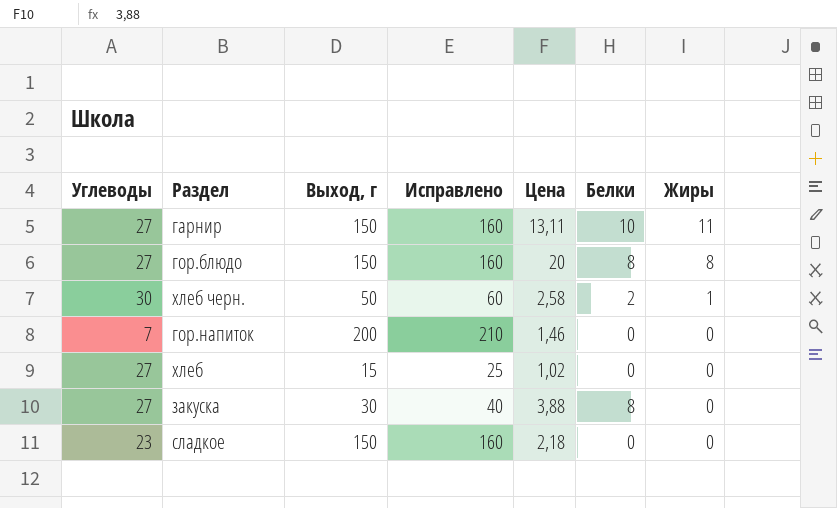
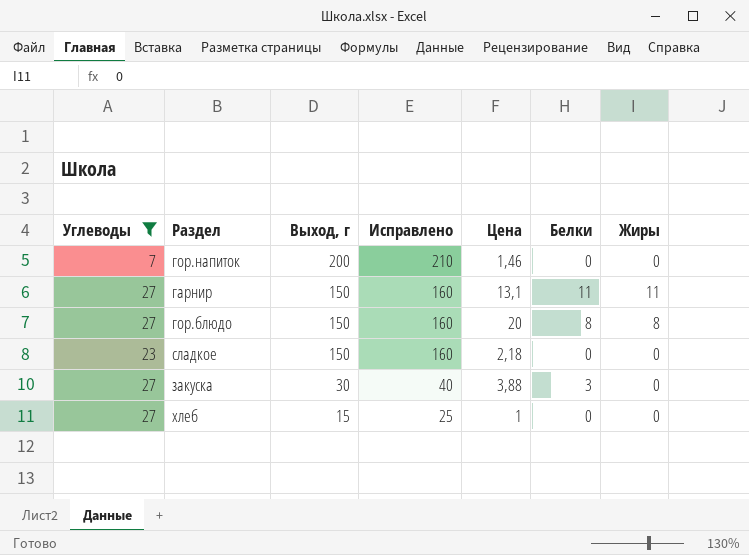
filter: none -> Углеводы != 30
row order: Жиры descending -> Выход, г descending
гарнир | Цена: 13,11 -> 13,1
гарнир | Белки: 10 -> 11
закуска | Белки: 8 -> 3
хлеб | Цена: 1,02 -> 1

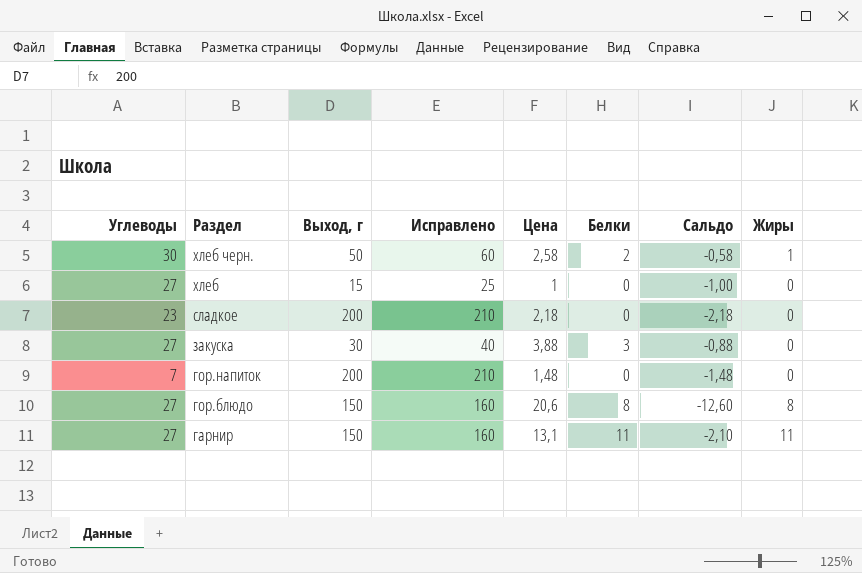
filter: Углеводы != 30 -> none
row order: Выход, г descending -> Раздел descending
column Сальдо | formula: none -> [Белки] - [Цена]
сладкое | Выход, г: 150 -> 200
сладкое | Исправлено: 160 -> 210
гор.напиток | Цена: 1,46 -> 1,48
гор.блюдо | Цена: 20 -> 20,6

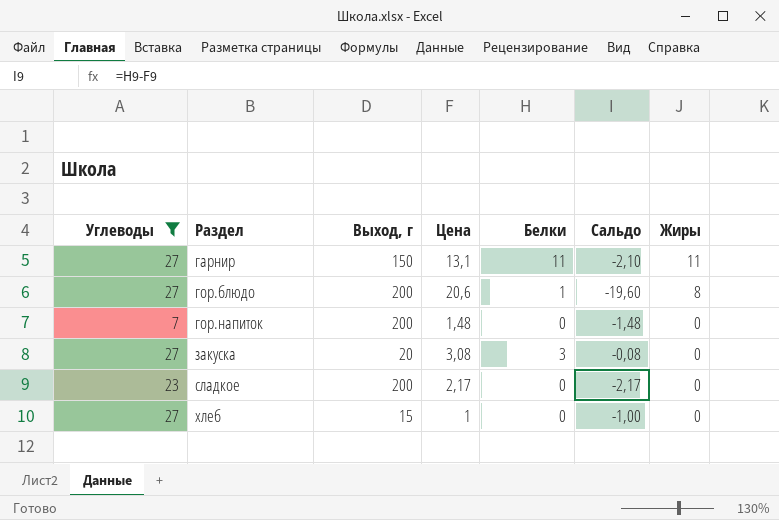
filter: none -> Углеводы != 30
row order: Раздел descending -> Раздел ascending
column Исправлено | formula: [Выход, г] + 10 -> none
гор.блюдо | Выход, г: 150 -> 200
гор.блюдо | Белки: 8 -> 1
гор.блюдо | Сальдо: -12,60 -> -19,60
закуска | Выход, г: 30 -> 20
закуска | Цена: 3,88 -> 3,08
закуска | Сальдо: -0,88 -> -0,08
сладкое | Цена: 2,18 -> 2,17
сладкое | Сальдо: -2,18 -> -2,17

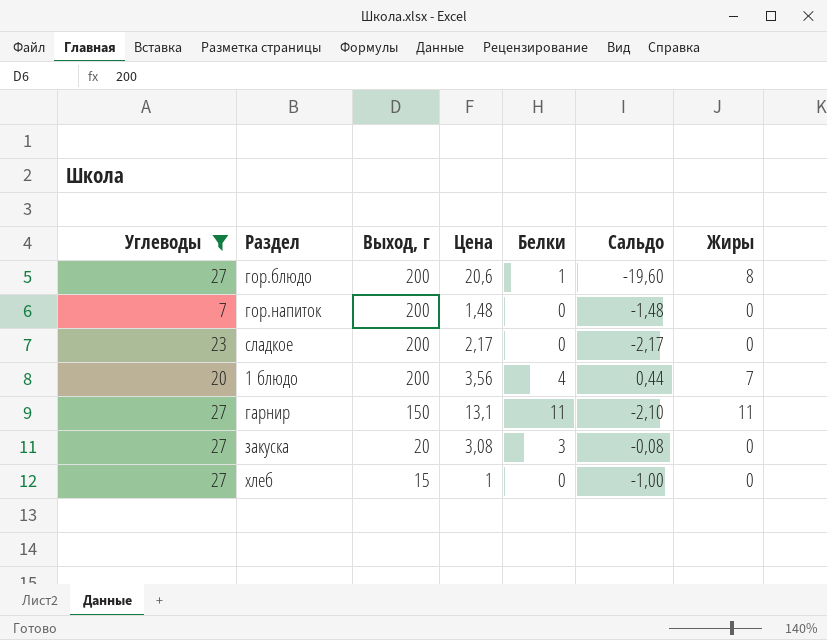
row order: Раздел ascending -> Выход, г descending
row 1 блюдо: none -> 20 | 200 | 3,56 | 4 | 0,44 | 7

